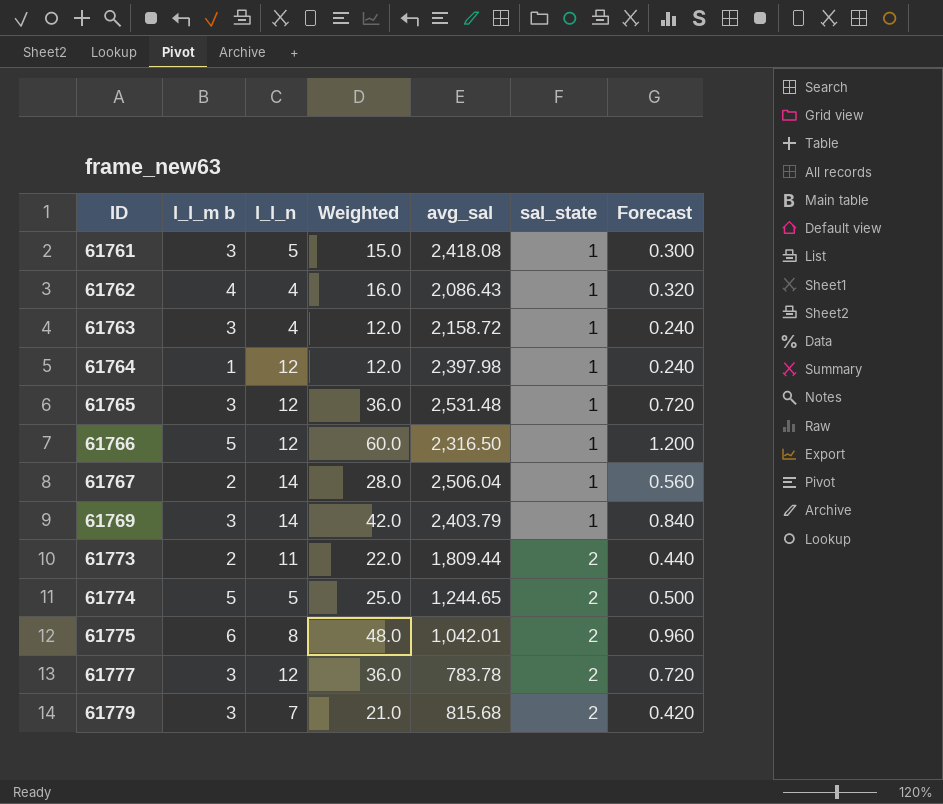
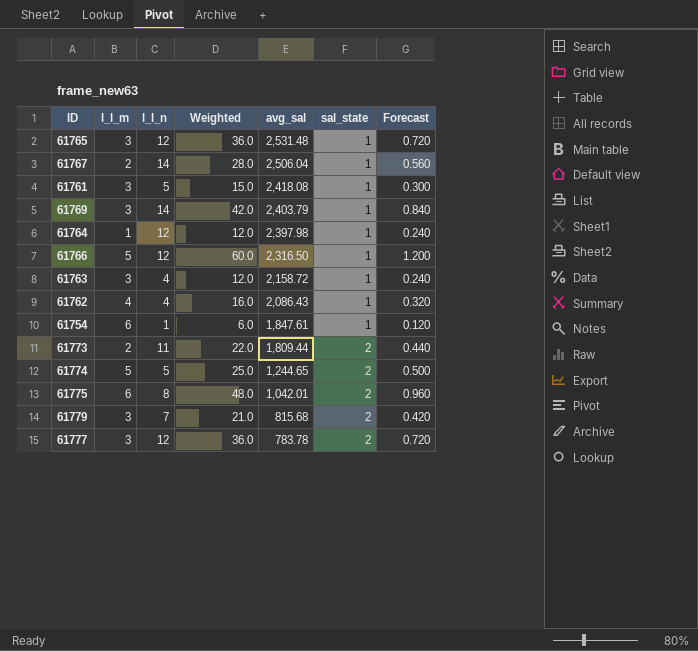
row order: ID ascending -> avg_sal descending
column name: l_l_m b -> l_l_m
row 61754: none -> 6 | 1 | 6.0 | 1,847.61 | 1 | 0.120

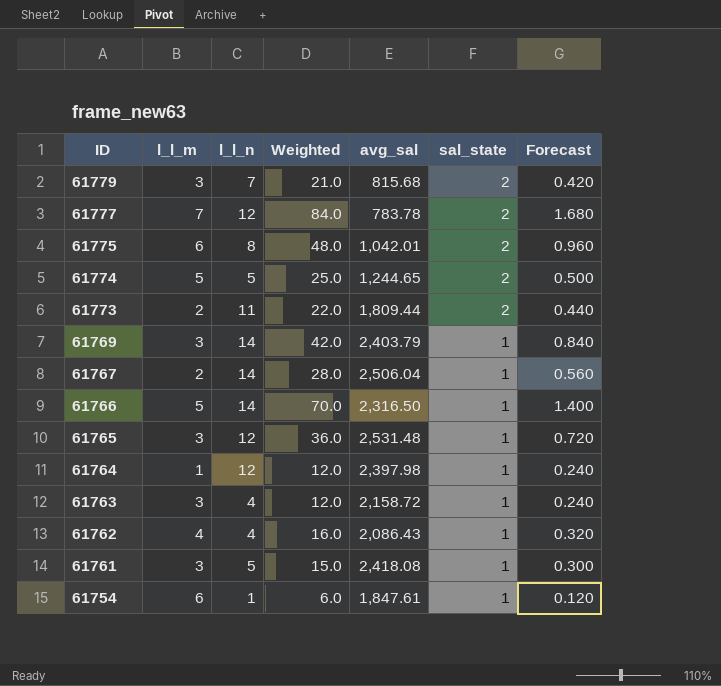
row order: avg_sal descending -> ID descending
61777 | l_l_m: 3 -> 7
61777 | Weighted: 36.0 -> 84.0
61777 | Forecast: 0.720 -> 1.680
61766 | l_l_n: 12 -> 14
61766 | Weighted: 60.0 -> 70.0
61766 | Forecast: 1.200 -> 1.400

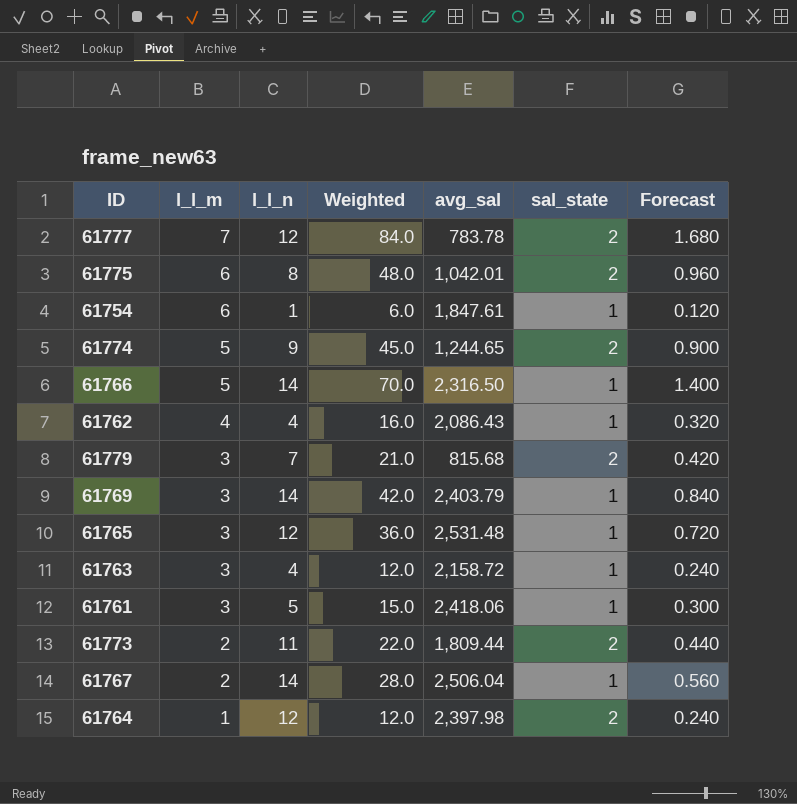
row order: ID descending -> l_l_m descending
61774 | l_l_n: 5 -> 9
61774 | Weighted: 25.0 -> 45.0
61774 | Forecast: 0.500 -> 0.900
61761 | avg_sal: 2,418.08 -> 2,418.06
61764 | sal_state: 1 -> 2

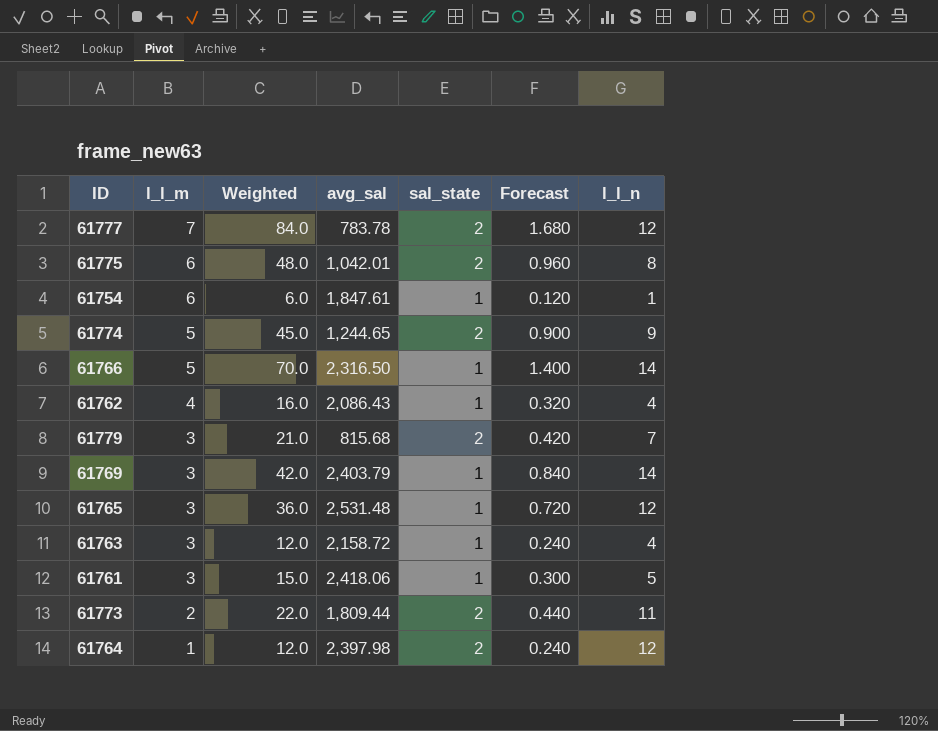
column l_l_n | position: 3 -> 7
row 61767: 2 | 14 | 28.0 | 2,506.04 | 1 | 0.560 -> none

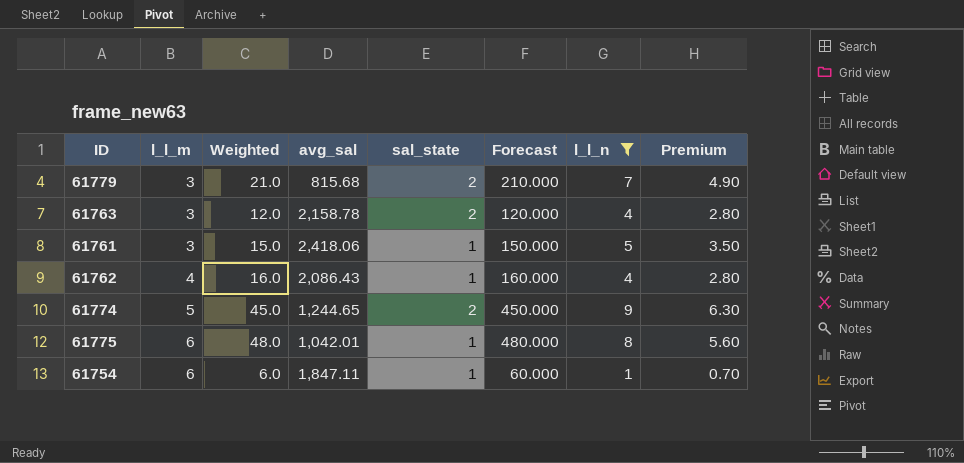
filter: none -> l_l_n <= 9
row order: l_l_m descending -> l_l_m ascending
column Forecast | formula: [Weighted] * 0.02 -> [Weighted] * 10
column Premium | formula: none -> [l_l_n] * 0.7
61763 | avg_sal: 2,158.72 -> 2,158.78
61763 | sal_state: 1 -> 2
61775 | sal_state: 2 -> 1
61754 | avg_sal: 1,847.61 -> 1,847.11

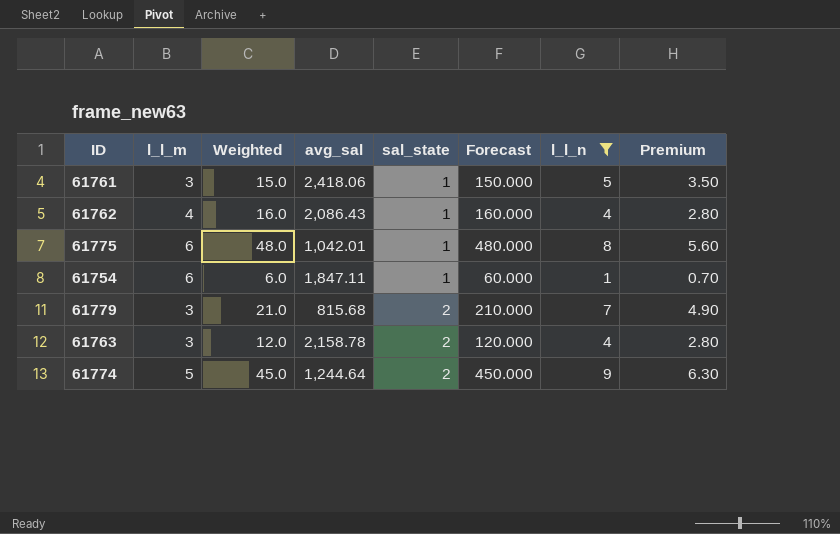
row order: l_l_m ascending -> sal_state ascending
61774 | avg_sal: 1,244.65 -> 1,244.64

